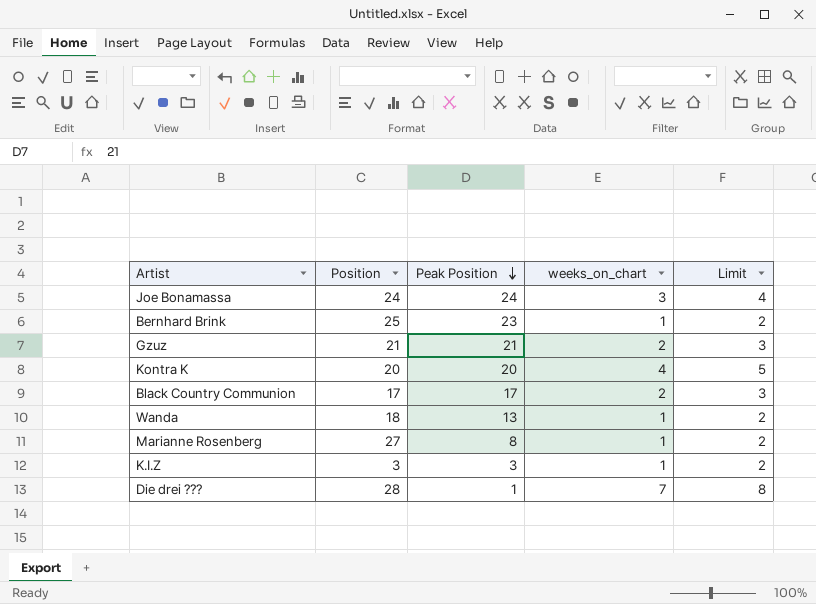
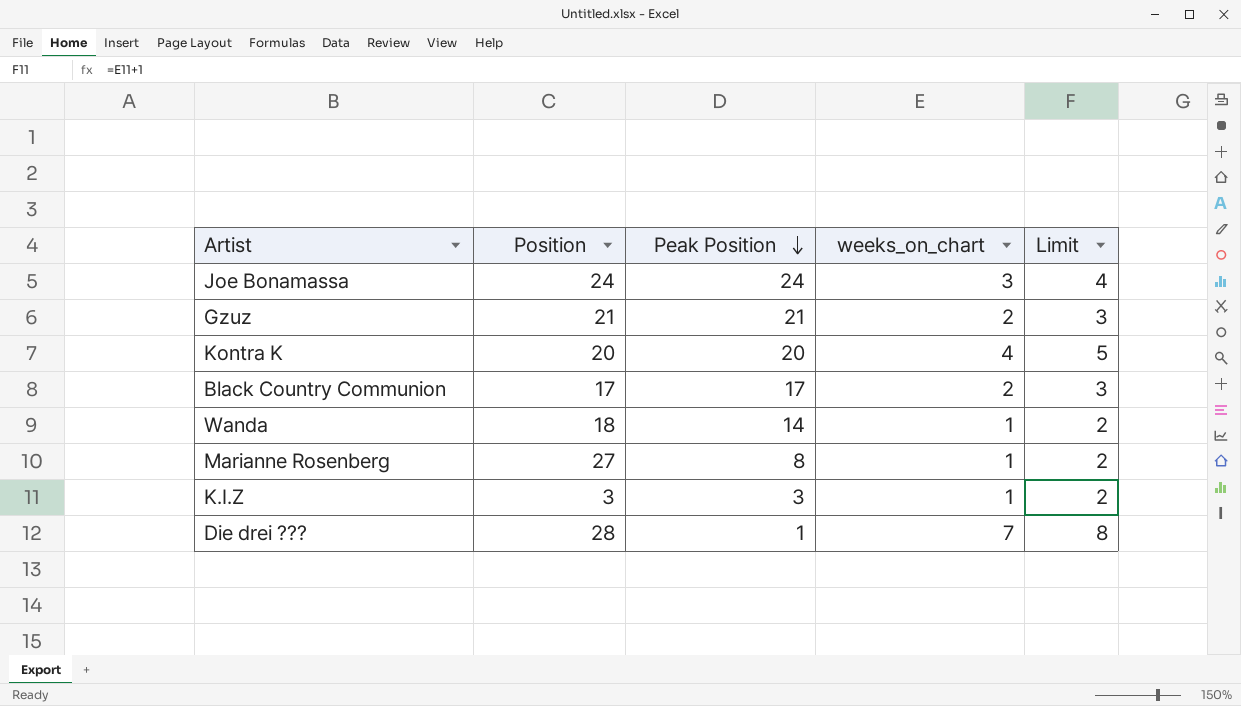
row Bernhard Brink: 25 | 23 | 1 | 2 -> none
Wanda | Peak Position: 13 -> 14

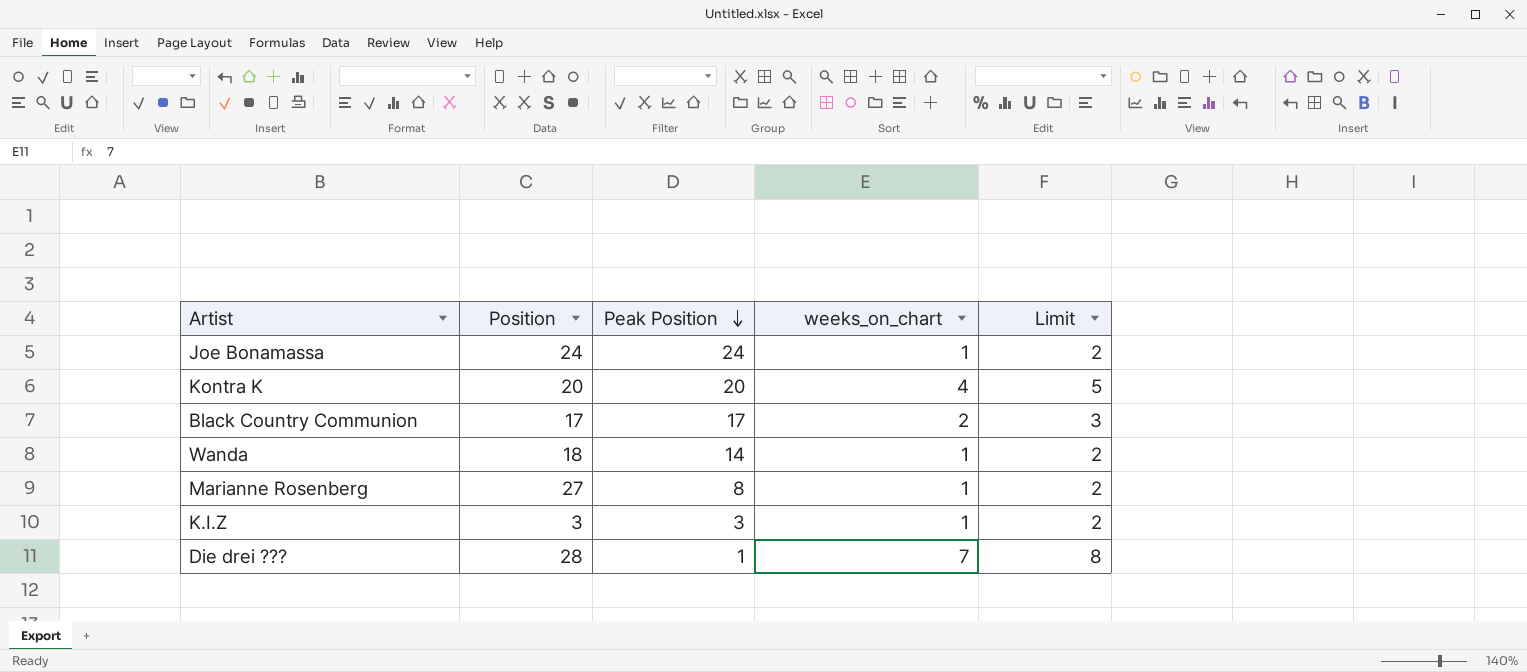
row Gzuz: 21 | 21 | 2 | 3 -> none
Joe Bonamassa | weeks_on_chart: 3 -> 1
Joe Bonamassa | Limit: 4 -> 2

